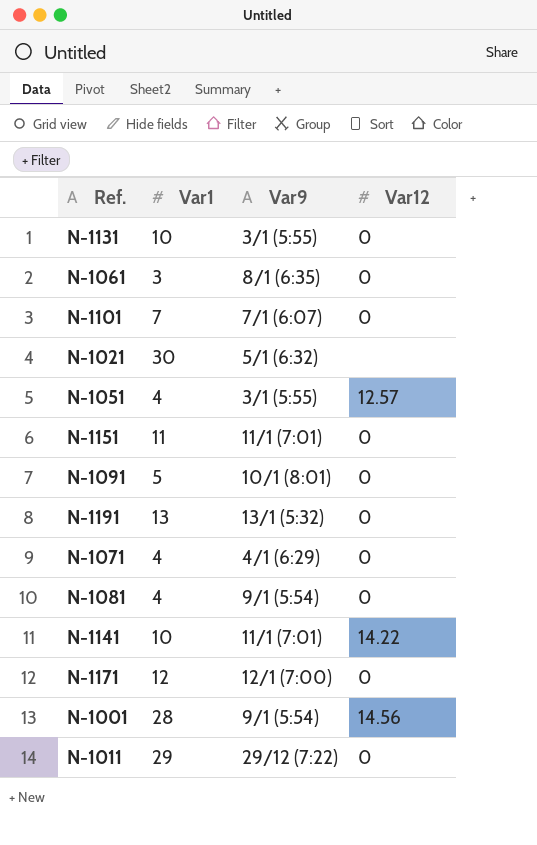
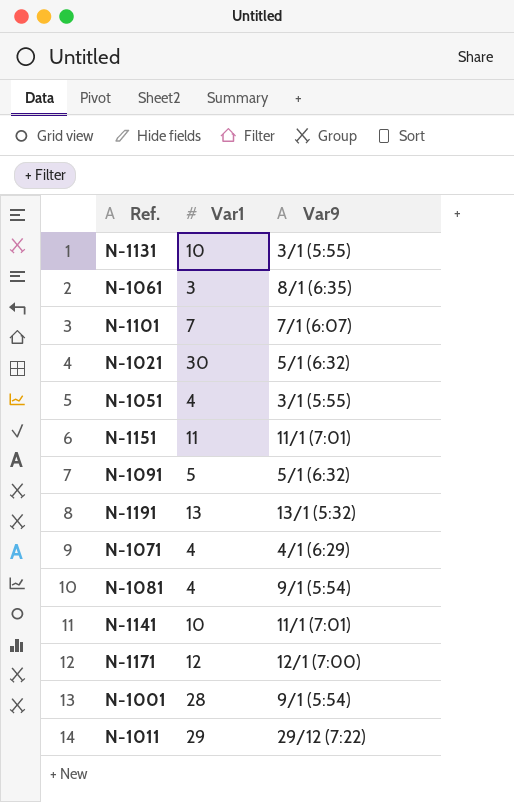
column Var12 | position: 4 -> none
N-1091 | Var9: 10/1 (8:01) -> 5/1 (6:32)

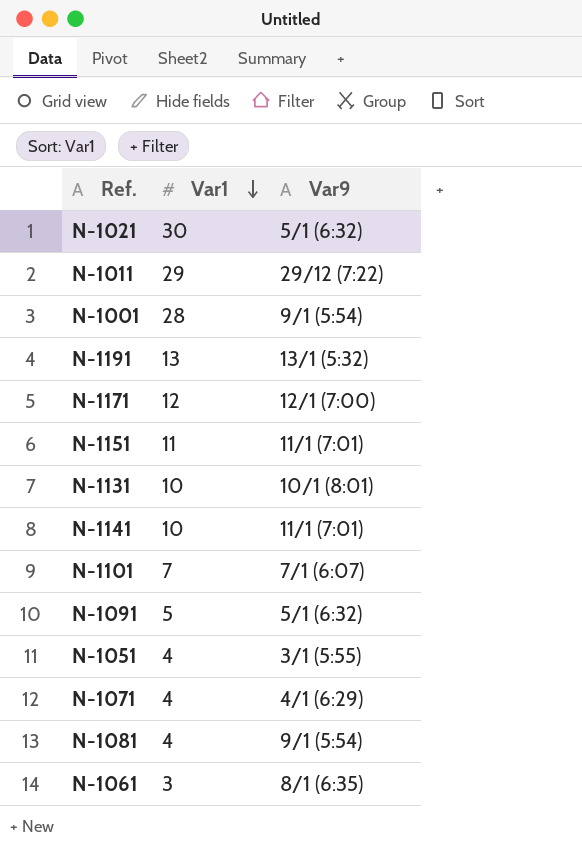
row order: none -> Var1 descending
N-1131 | Var9: 3/1 (5:55) -> 10/1 (8:01)

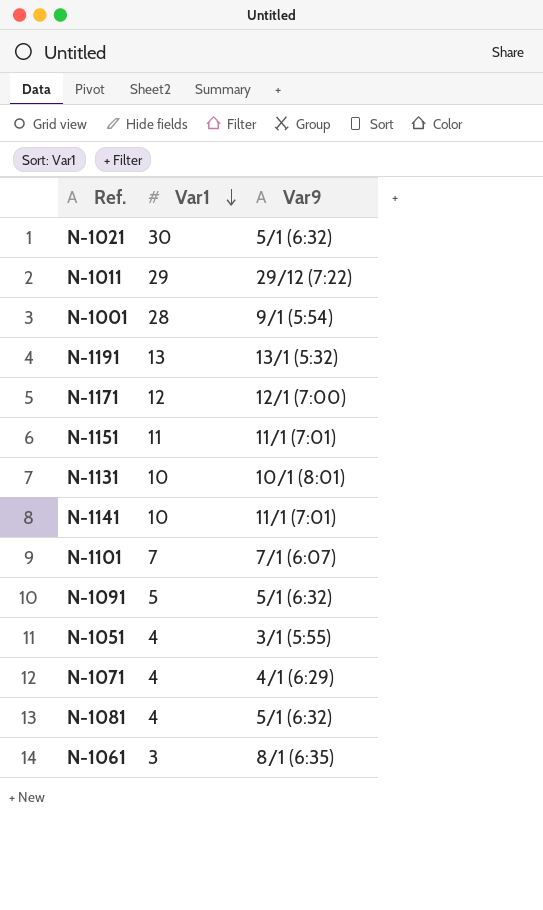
N-1081 | Var9: 9/1 (5:54) -> 5/1 (6:32)

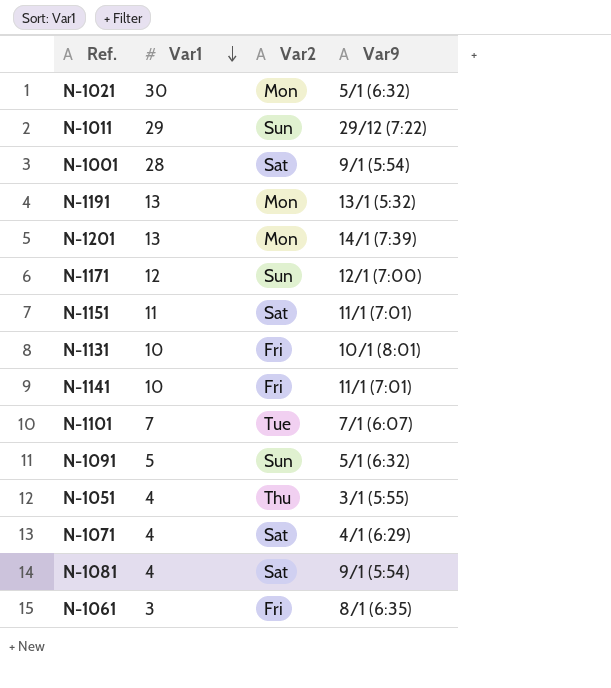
column Var2 | position: none -> 3
row N-1201: none -> 13 | Mon | 14/1 (7:39)
N-1081 | Var9: 5/1 (6:32) -> 9/1 (5:54)

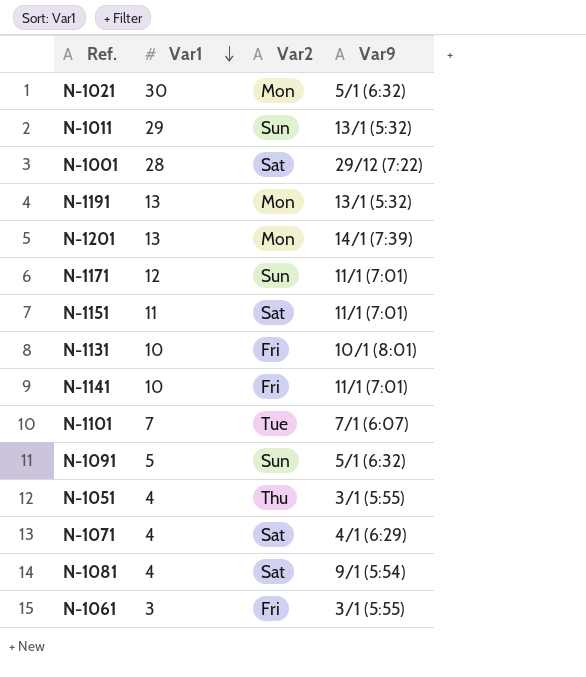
N-1011 | Var9: 29/12 (7:22) -> 13/1 (5:32)
N-1001 | Var9: 9/1 (5:54) -> 29/12 (7:22)
N-1171 | Var9: 12/1 (7:00) -> 11/1 (7:01)
N-1061 | Var9: 8/1 (6:35) -> 3/1 (5:55)

